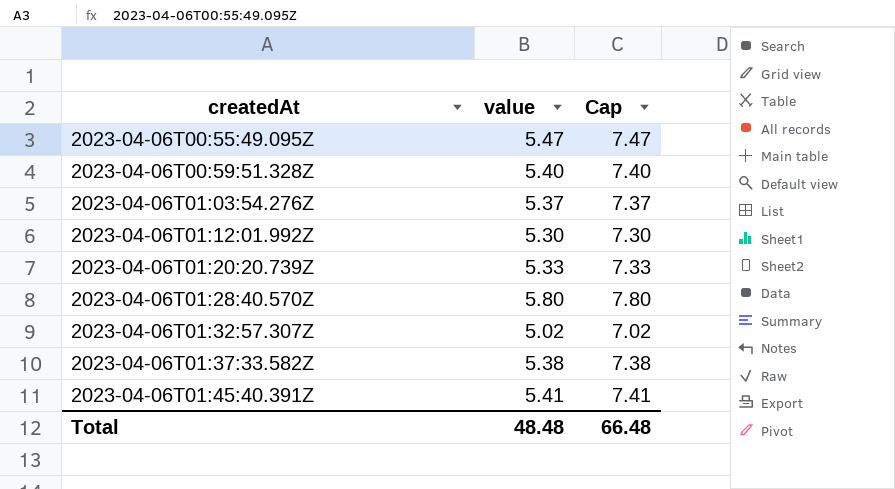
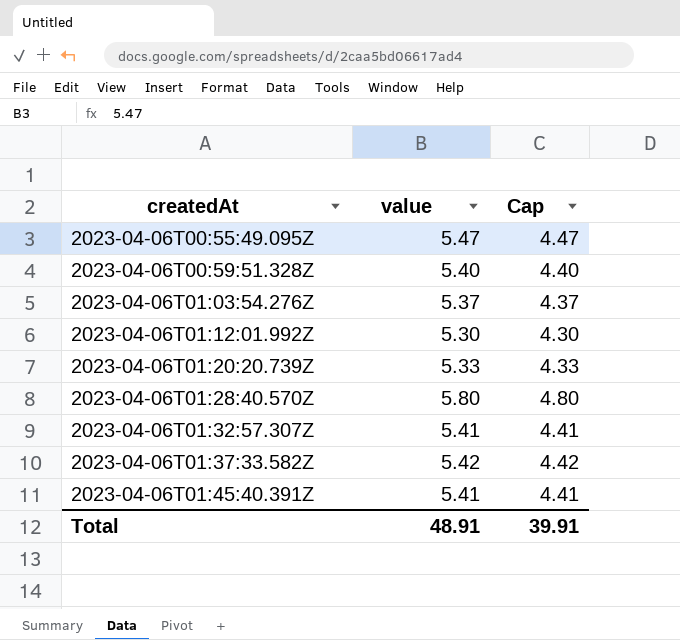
column Cap | formula: [value] + 2 -> [value] - 1
2023-04-06T01:32:57.307Z | value: 5.02 -> 5.41
2023-04-06T01:37:33.582Z | value: 5.38 -> 5.42
Total | value: 48.48 -> 48.91
Total | Cap: 66.48 -> 39.91

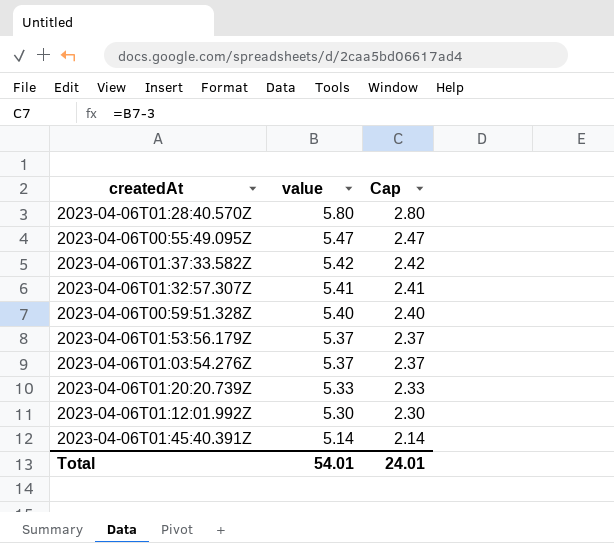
row order: createdAt ascending -> value descending
column Cap | formula: [value] - 1 -> [value] - 3
row 2023-04-06T01:53:56.179Z: none -> 5.37 | 2.37
2023-04-06T01:45:40.391Z | value: 5.41 -> 5.14
Total | value: 48.91 -> 54.01
Total | Cap: 39.91 -> 24.01

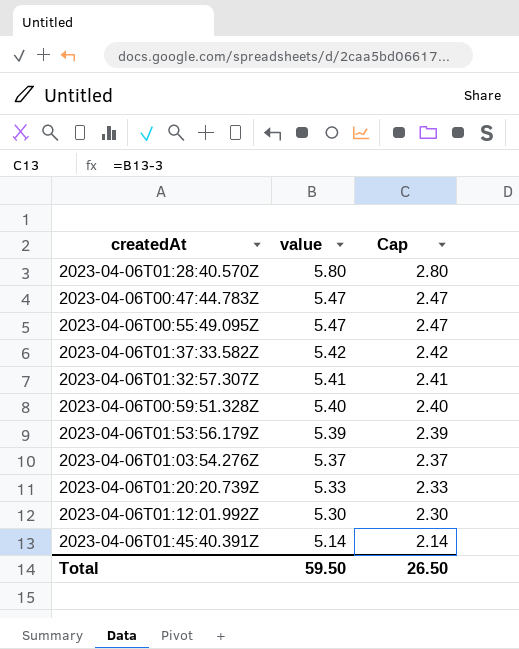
row 2023-04-06T00:47:44.783Z: none -> 5.47 | 2.47
2023-04-06T01:53:56.179Z | value: 5.37 -> 5.39
2023-04-06T01:53:56.179Z | Cap: 2.37 -> 2.39
Total | value: 54.01 -> 59.50
Total | Cap: 24.01 -> 26.50

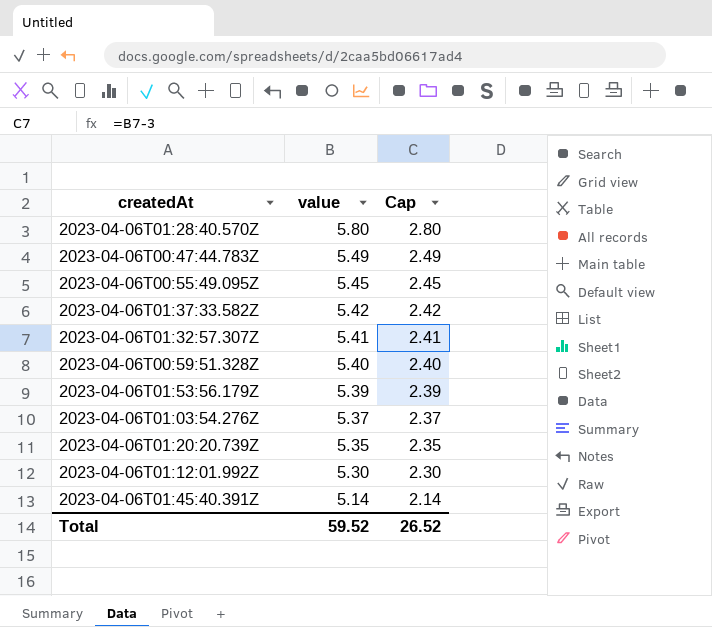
2023-04-06T00:47:44.783Z | value: 5.47 -> 5.49
2023-04-06T00:47:44.783Z | Cap: 2.47 -> 2.49
2023-04-06T00:55:49.095Z | value: 5.47 -> 5.45
2023-04-06T00:55:49.095Z | Cap: 2.47 -> 2.45
2023-04-06T01:20:20.739Z | value: 5.33 -> 5.35
2023-04-06T01:20:20.739Z | Cap: 2.33 -> 2.35
Total | value: 59.50 -> 59.52
Total | Cap: 26.50 -> 26.52

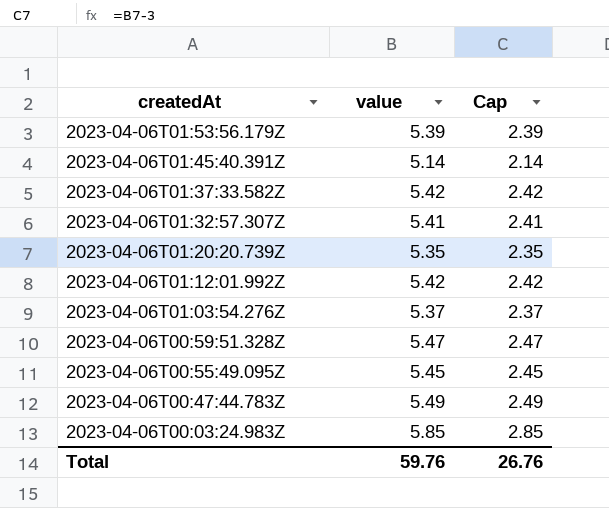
row order: value descending -> createdAt descending
row 2023-04-06T01:28:40.570Z: 5.80 | 2.80 -> none
2023-04-06T01:12:01.992Z | value: 5.30 -> 5.42
2023-04-06T01:12:01.992Z | Cap: 2.30 -> 2.42
2023-04-06T00:59:51.328Z | value: 5.40 -> 5.47
2023-04-06T00:59:51.328Z | Cap: 2.40 -> 2.47
row 2023-04-06T00:03:24.983Z: none -> 5.85 | 2.85
Total | value: 59.52 -> 59.76
Total | Cap: 26.52 -> 26.76

